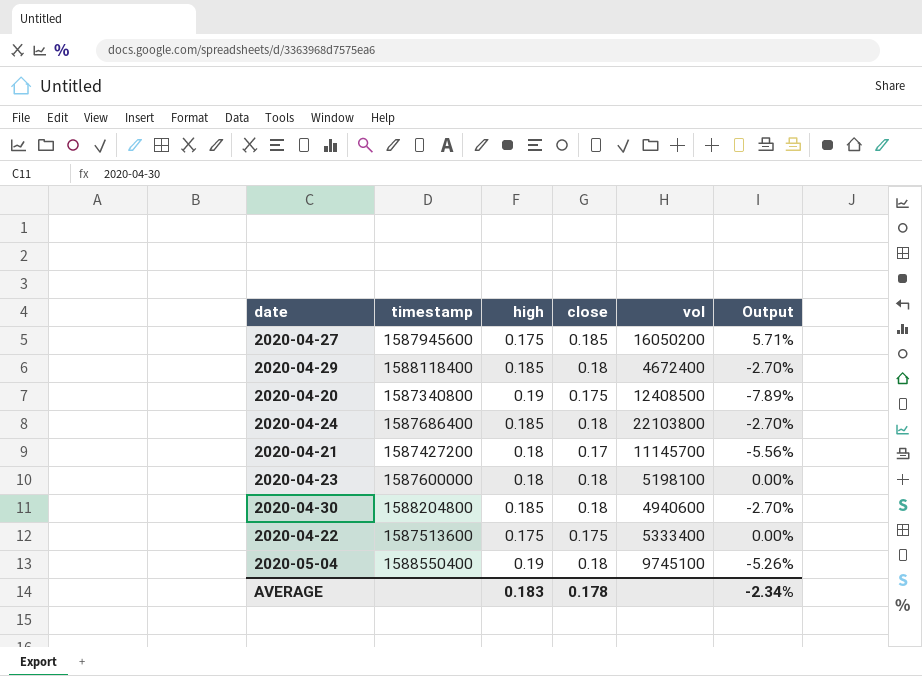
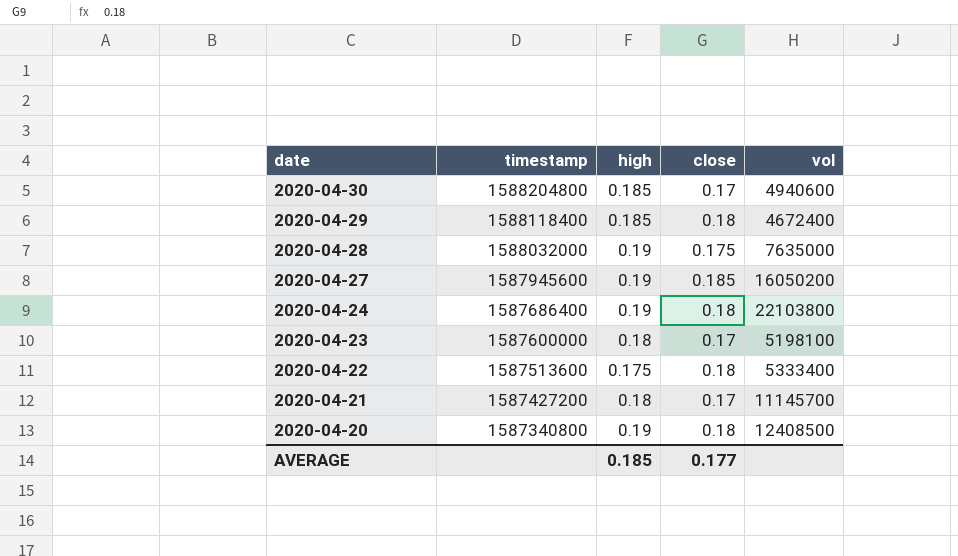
row order: none -> date descending
column Output | formula: ([close] - [high]) / [high] -> none
row 2020-05-04: 1588550400 | 0.19 | 0.18 | 9745100 | -5.26% -> none
2020-04-30 | close: 0.18 -> 0.17
row 2020-04-28: none -> 1588032000 | 0.19 | 0.175 | 7635000
2020-04-27 | high: 0.175 -> 0.19
2020-04-24 | high: 0.185 -> 0.19
2020-04-23 | close: 0.18 -> 0.17
2020-04-22 | close: 0.175 -> 0.18
2020-04-20 | close: 0.175 -> 0.18
AVERAGE | high: 0.183 -> 0.185
AVERAGE | close: 0.178 -> 0.177

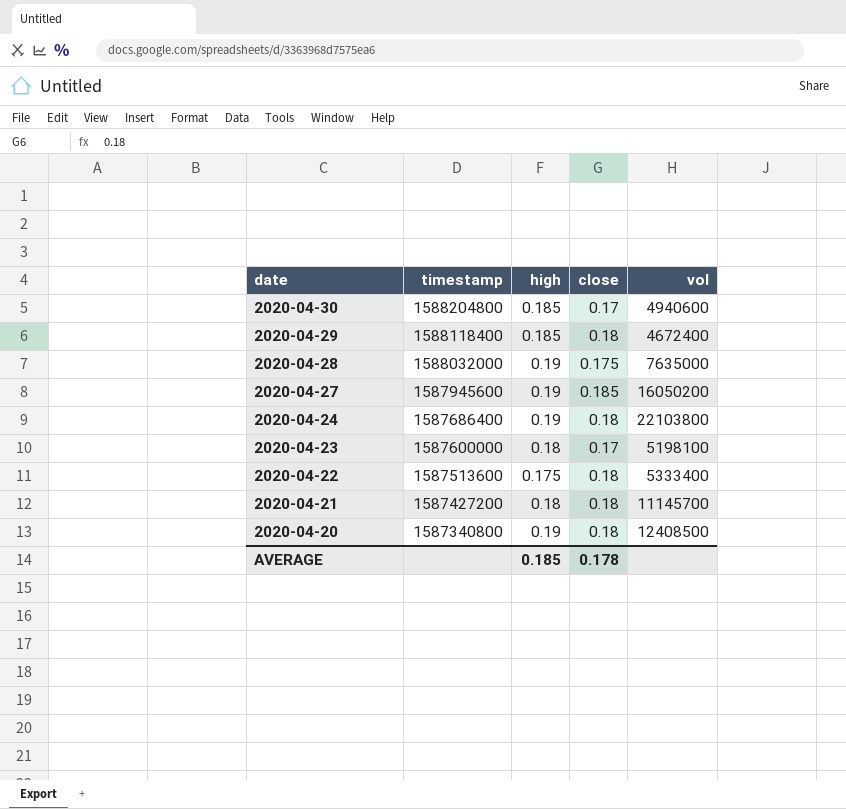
2020-04-21 | close: 0.17 -> 0.18
AVERAGE | close: 0.177 -> 0.178

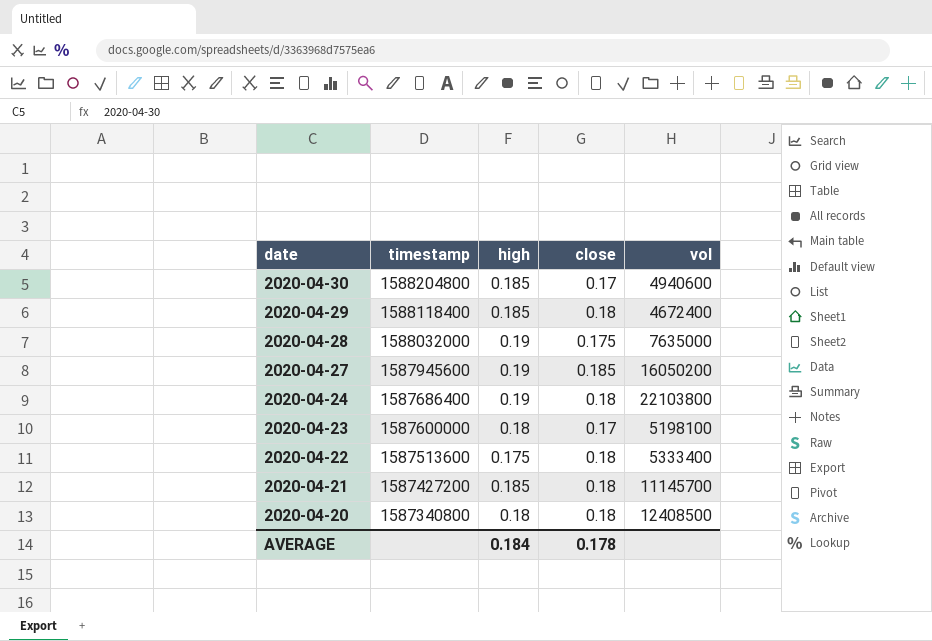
2020-04-21 | high: 0.18 -> 0.185
2020-04-20 | high: 0.19 -> 0.18
AVERAGE | high: 0.185 -> 0.184

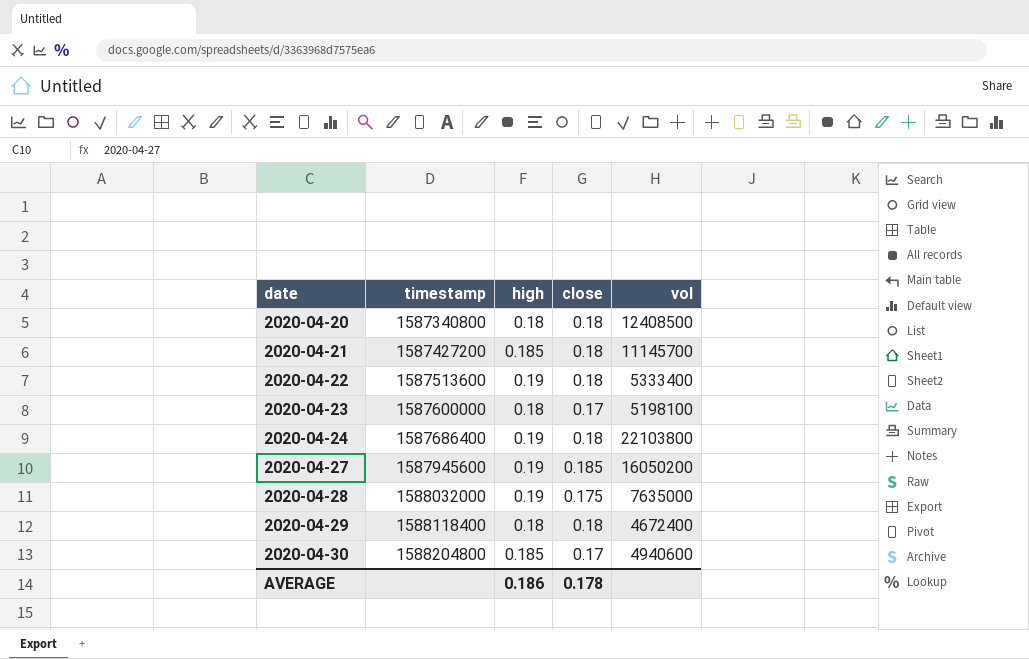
row order: date descending -> date ascending
2020-04-22 | high: 0.175 -> 0.19
2020-04-29 | high: 0.185 -> 0.18
AVERAGE | high: 0.184 -> 0.186

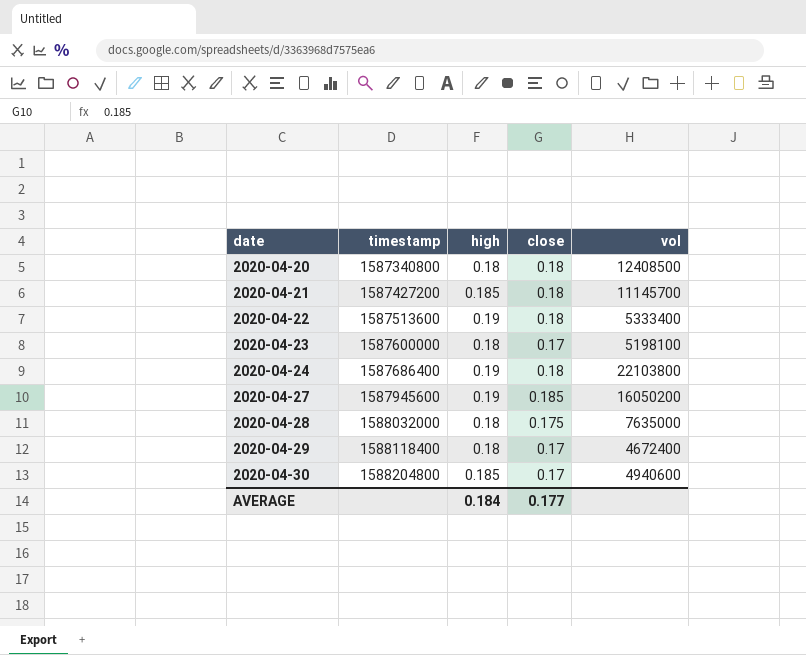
2020-04-28 | high: 0.19 -> 0.18
2020-04-29 | close: 0.18 -> 0.17
AVERAGE | high: 0.186 -> 0.184
AVERAGE | close: 0.178 -> 0.177

